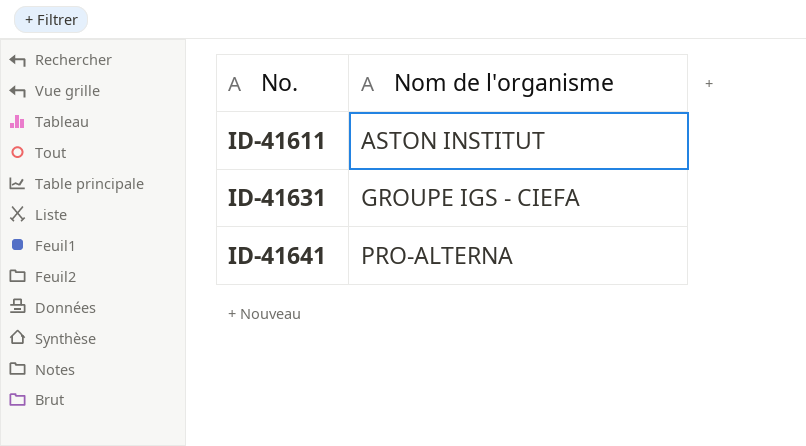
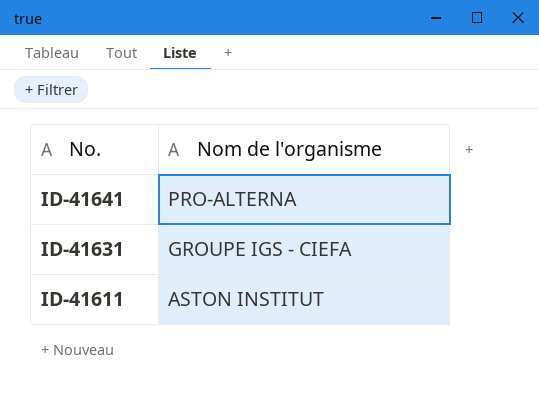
row order: No. ascending -> No. descending

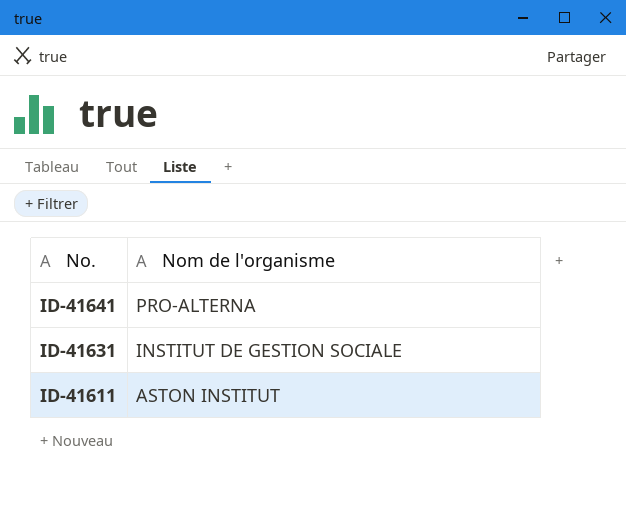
ID-41631 | Nom de l'organisme: GROUPE IGS - CIEFA -> INSTITUT DE GESTION SOCIALE

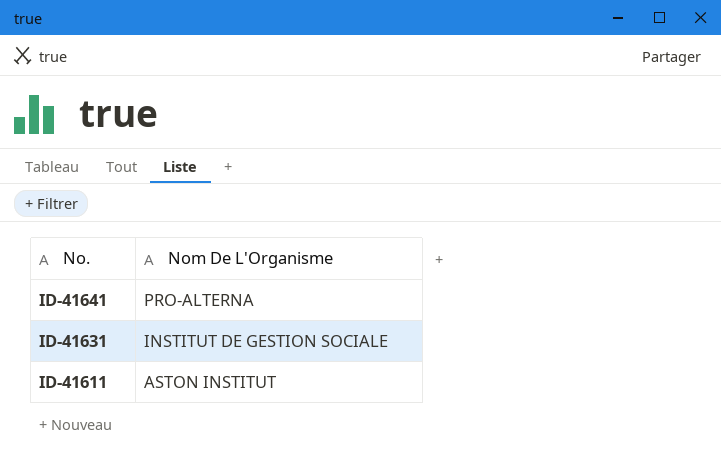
column name: Nom de l'organisme -> Nom De L'Organisme

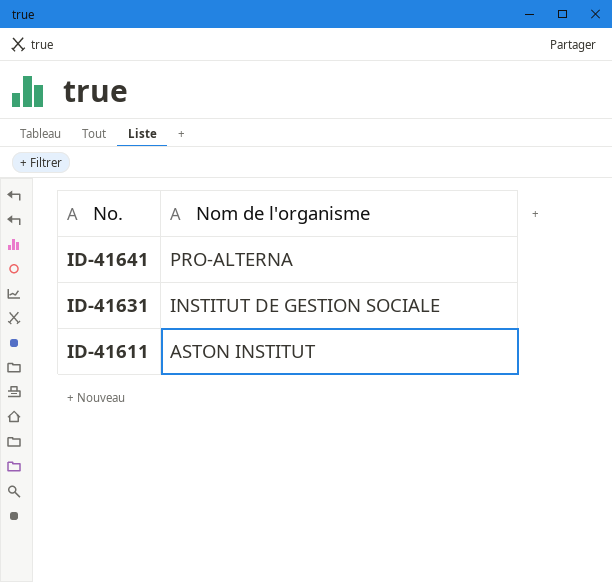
column name: Nom De L'Organisme -> Nom de l'organisme

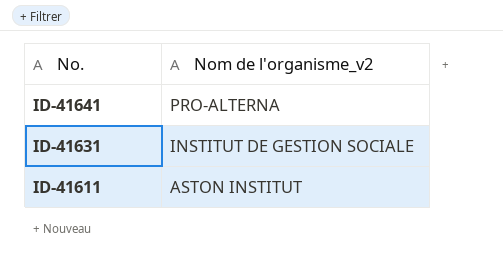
column name: Nom de l'organisme -> Nom de l'organisme_v2

